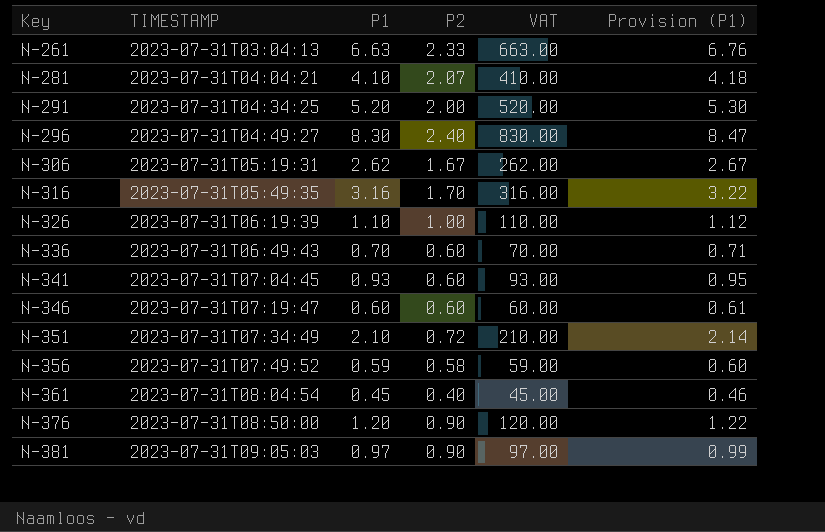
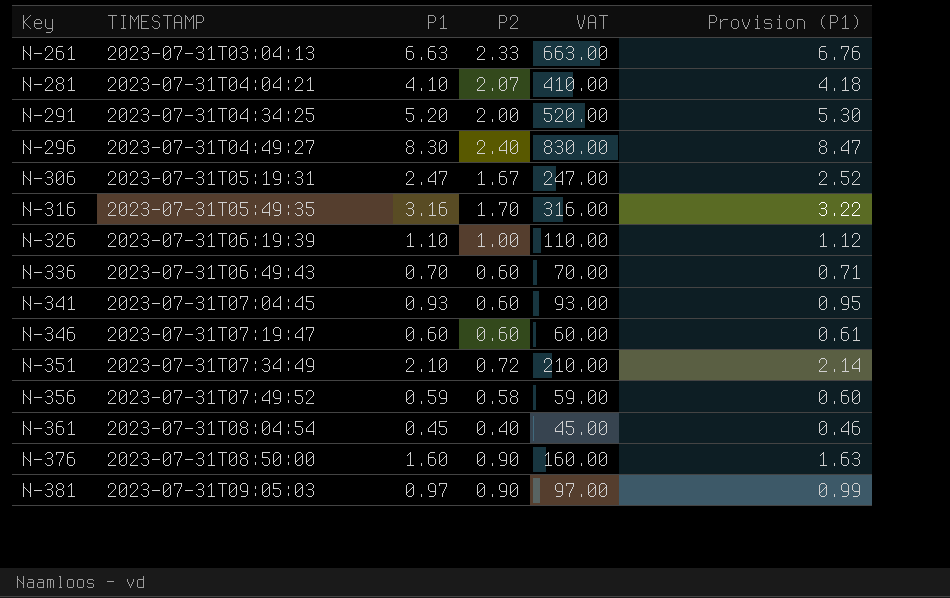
N-306 | P1: 2.62 -> 2.47
N-306 | VAT: 262.00 -> 247.00
N-306 | Provision (P1): 2.67 -> 2.52
N-376 | P1: 1.20 -> 1.60
N-376 | VAT: 120.00 -> 160.00
N-376 | Provision (P1): 1.22 -> 1.63

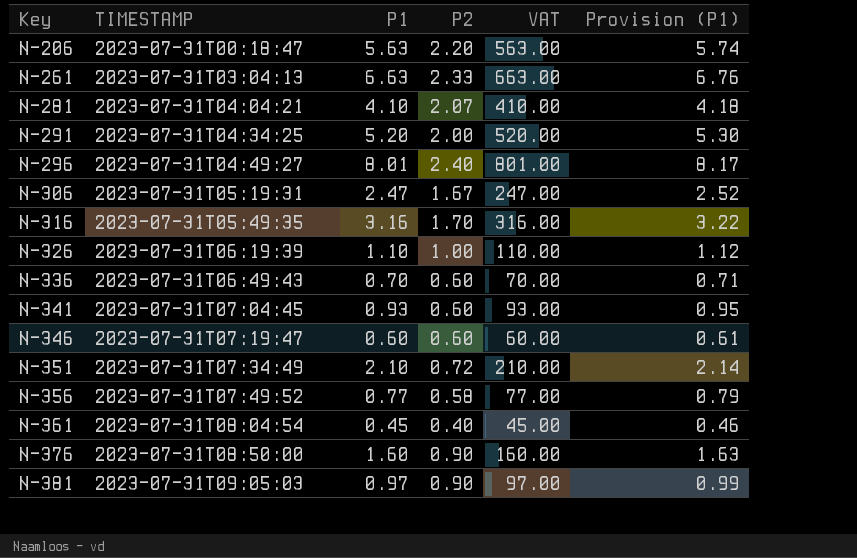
row N-206: none -> 2023-07-31T00:18:47 | 5.63 | 2.20 | 563.00 | 5.74
N-296 | P1: 8.30 -> 8.01
N-296 | VAT: 830.00 -> 801.00
N-296 | Provision (P1): 8.47 -> 8.17
N-356 | P1: 0.59 -> 0.77
N-356 | VAT: 59.00 -> 77.00
N-356 | Provision (P1): 0.60 -> 0.79

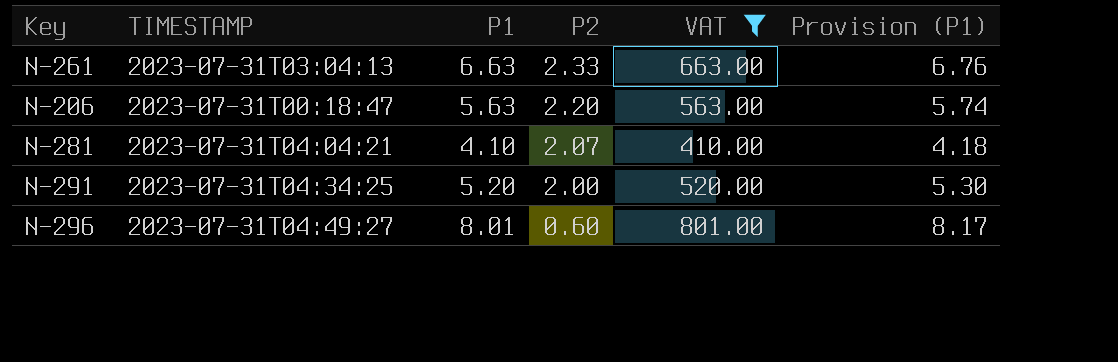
filter: none -> VAT >= 410.00
row order: Key ascending -> P2 descending
N-296 | P2: 2.40 -> 0.60

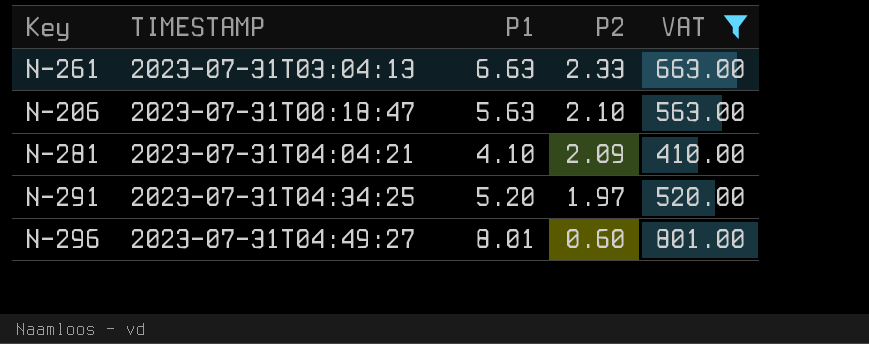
column Provision (P1) | formula: [P1] * 1.02 -> none
N-206 | P2: 2.20 -> 2.10
N-281 | P2: 2.07 -> 2.09
N-291 | P2: 2.00 -> 1.97

